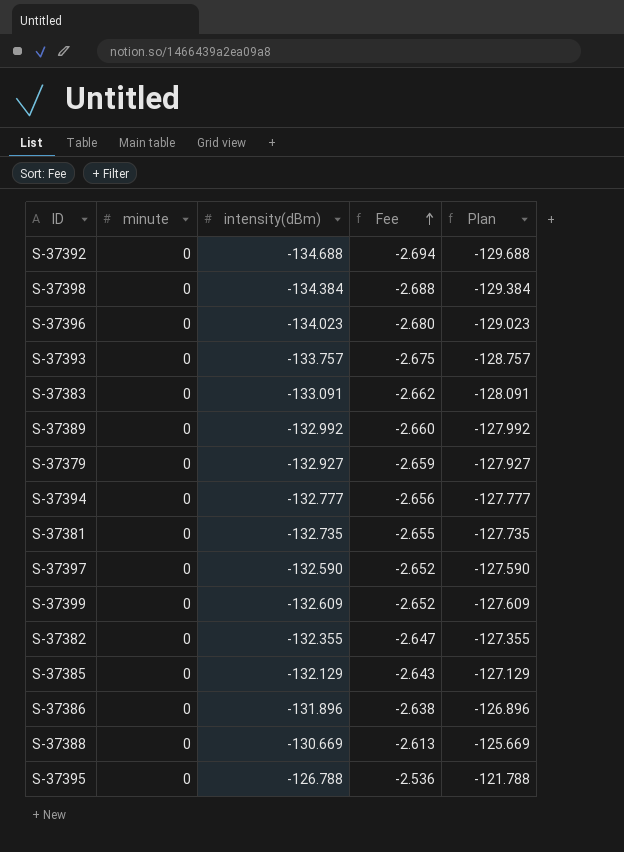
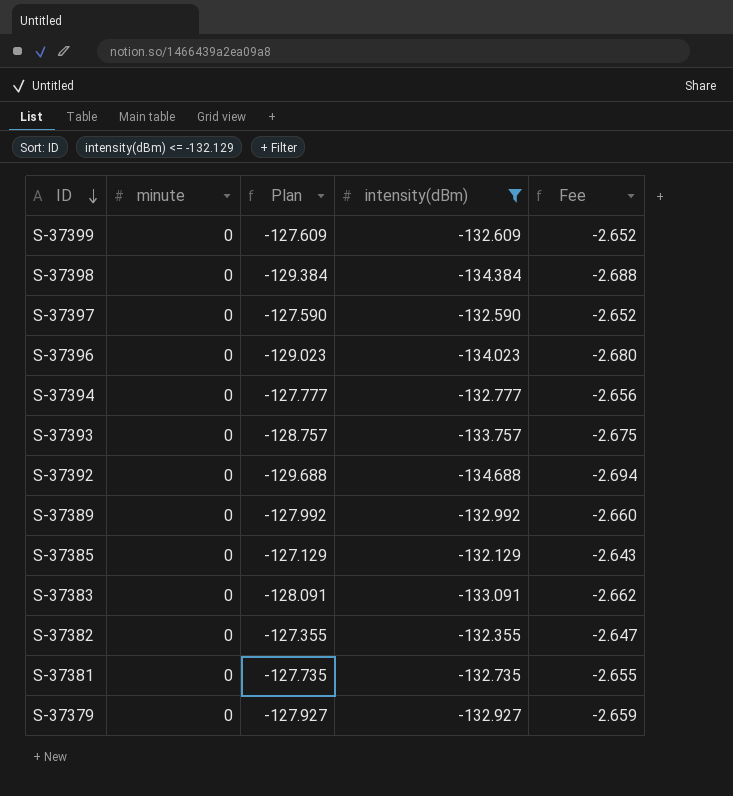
filter: none -> intensity(dBm) <= -132.129
row order: Fee ascending -> ID descending
column Plan | position: 5 -> 3

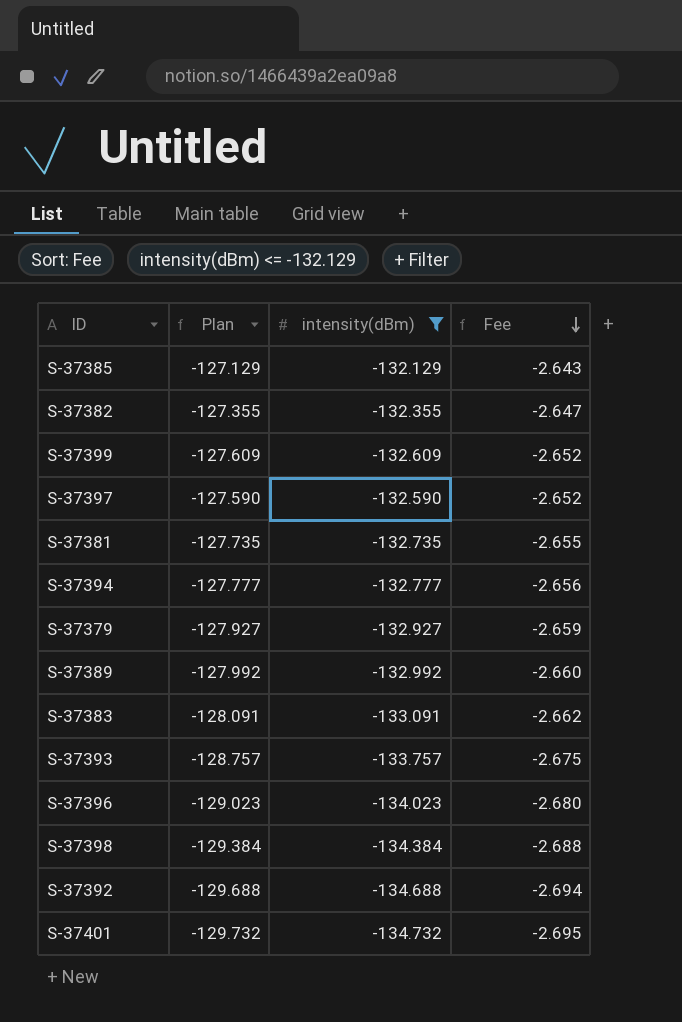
row order: ID descending -> Fee descending
column minute | position: 2 -> none
row S-37401: none -> -129.732 | -134.732 | -2.695

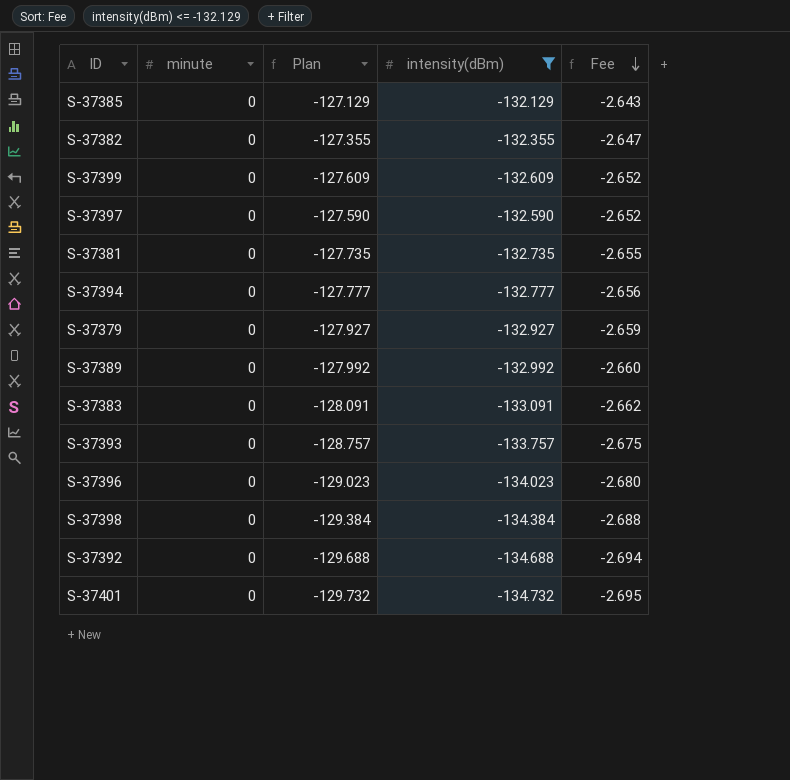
column minute | position: none -> 2

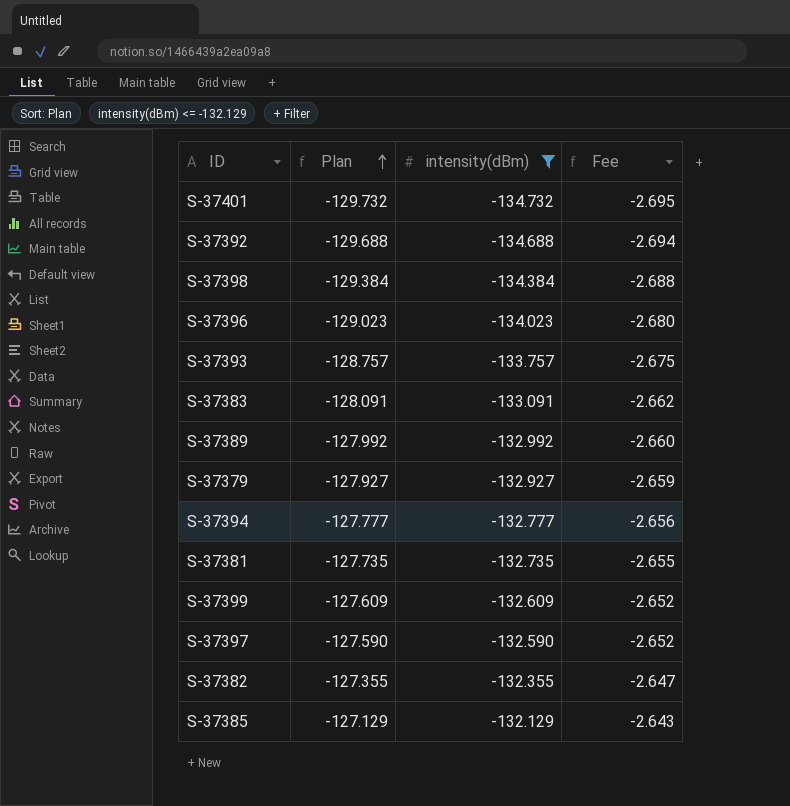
row order: Fee descending -> Plan ascending
column minute | position: 2 -> none

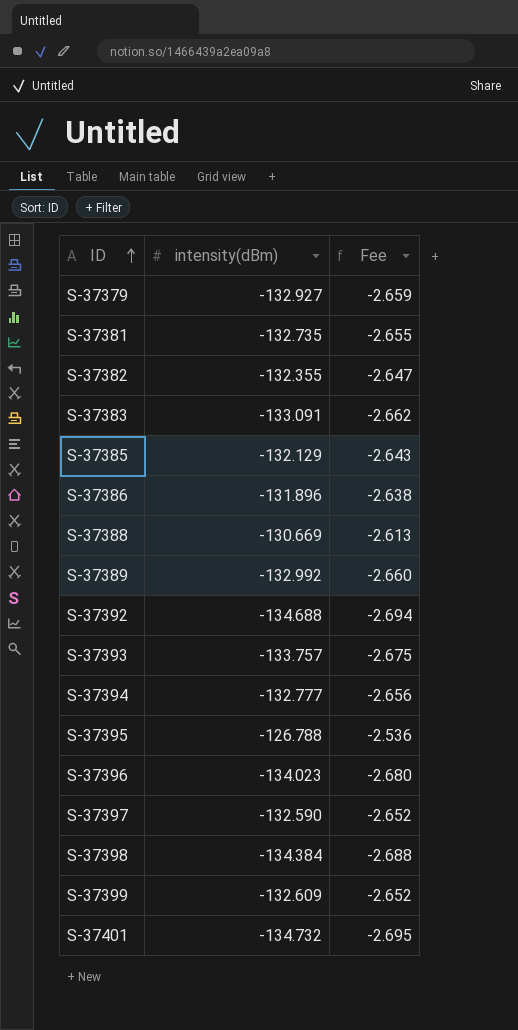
filter: intensity(dBm) <= -132.129 -> none
row order: Plan ascending -> ID ascending
column Plan | formula: [intensity(dBm)] + 5 -> none

